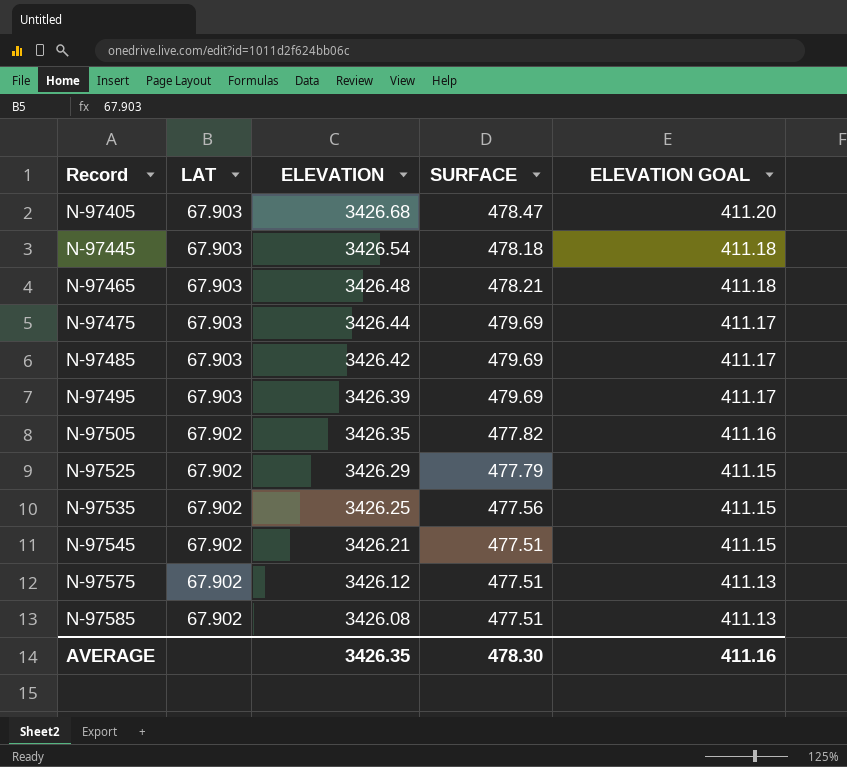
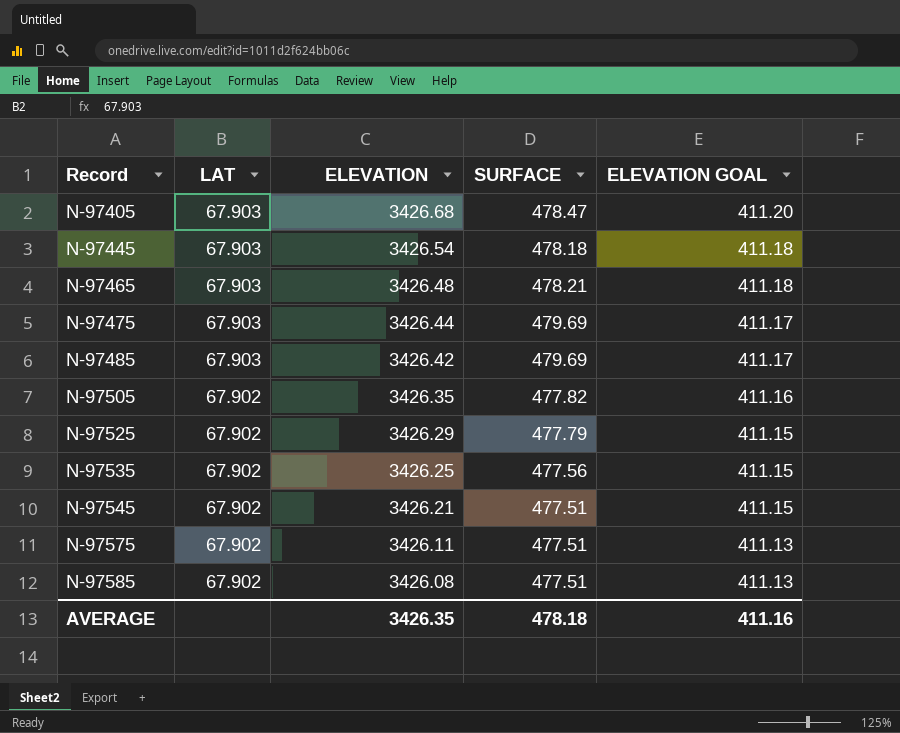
row N-97495: 67.903 | 3426.39 | 479.69 | 411.17 -> none
N-97575 | ELEVATION: 3426.12 -> 3426.11
AVERAGE | SURFACE: 478.30 -> 478.18

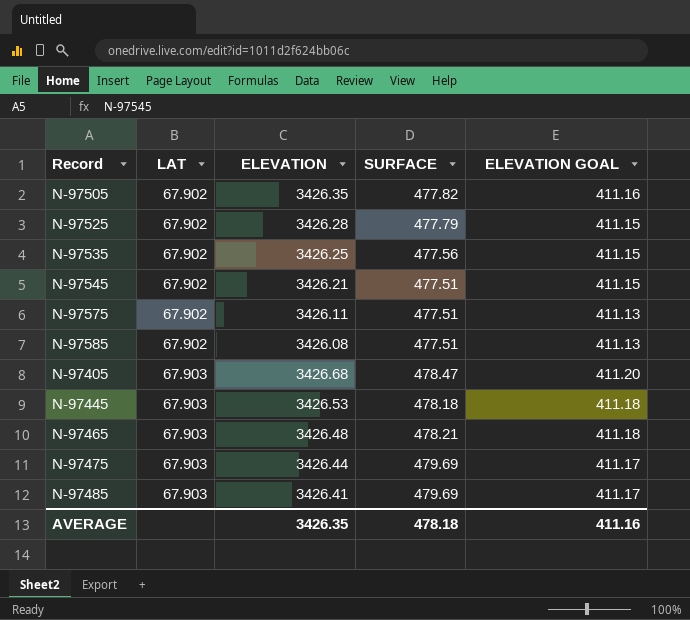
row order: Record ascending -> LAT ascending
N-97525 | ELEVATION: 3426.29 -> 3426.28
N-97445 | ELEVATION: 3426.54 -> 3426.53
N-97485 | ELEVATION: 3426.42 -> 3426.41

